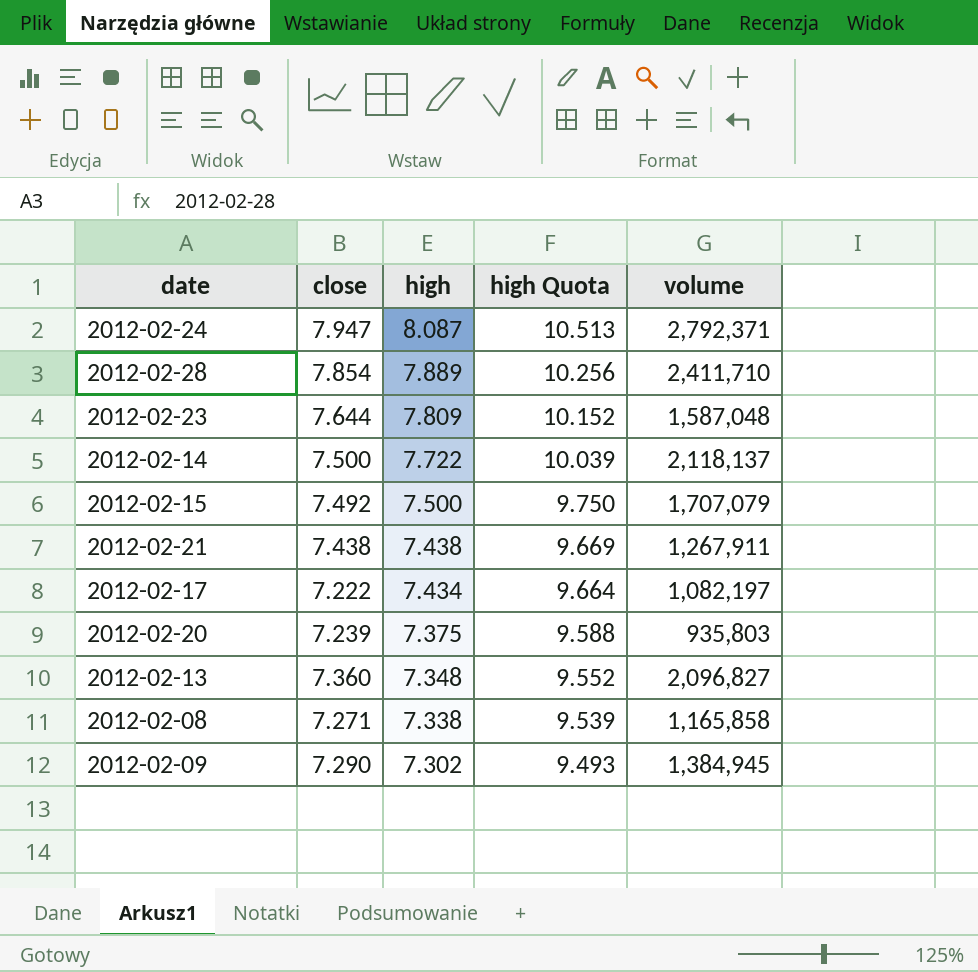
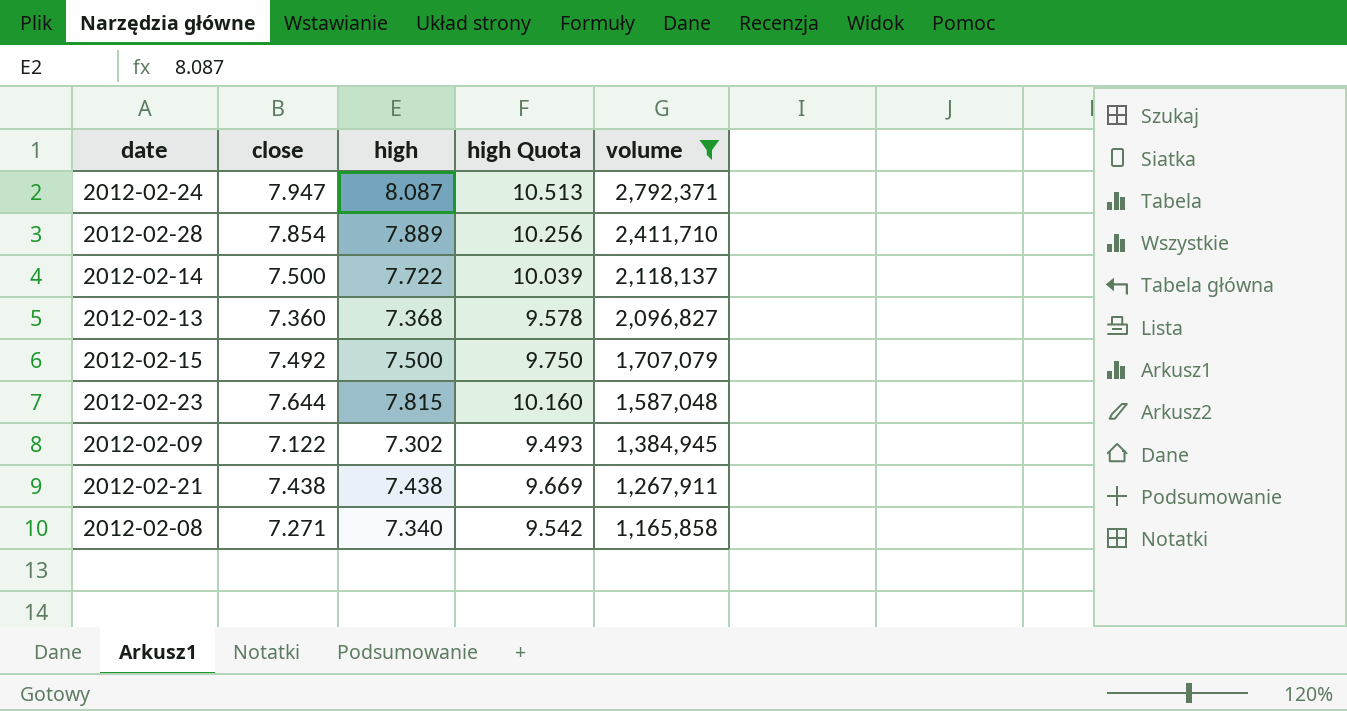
filter: none -> volume >= 1,165,858
row order: high descending -> volume descending
2012-02-13 | high: 7.348 -> 7.368
2012-02-13 | high Quota: 9.552 -> 9.578
2012-02-23 | high: 7.809 -> 7.815
2012-02-23 | high Quota: 10.152 -> 10.160
2012-02-09 | close: 7.290 -> 7.122
2012-02-08 | high: 7.338 -> 7.340
2012-02-08 | high Quota: 9.539 -> 9.542

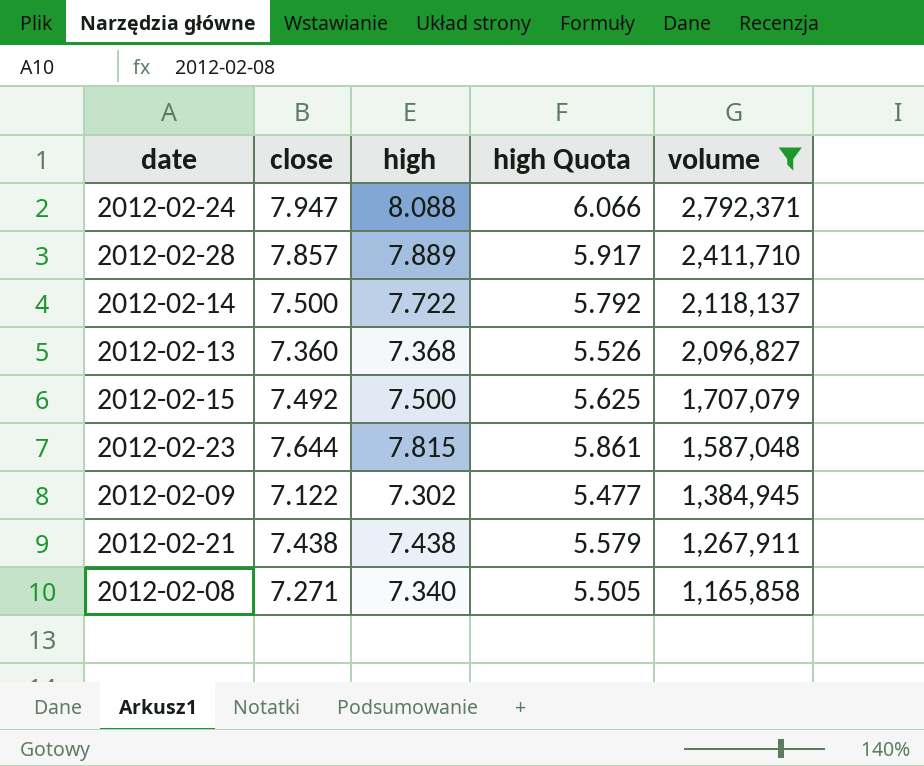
column high Quota | formula: [high] * 1.3 -> [high] * 0.75
2012-02-24 | high: 8.087 -> 8.088
2012-02-28 | close: 7.854 -> 7.857

